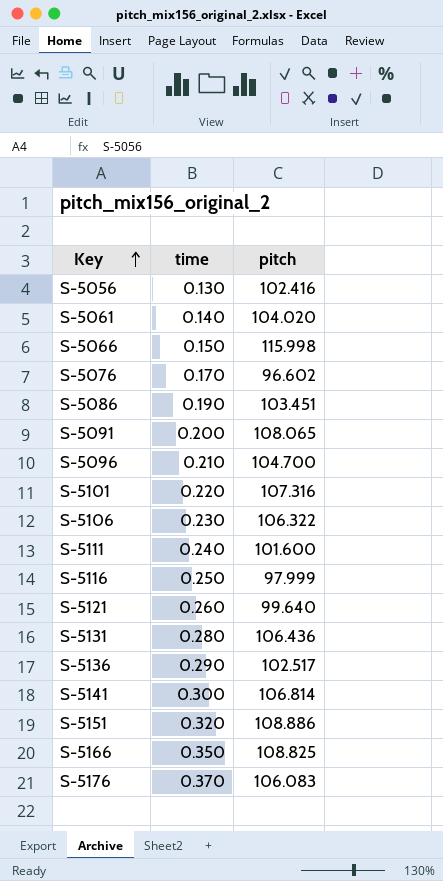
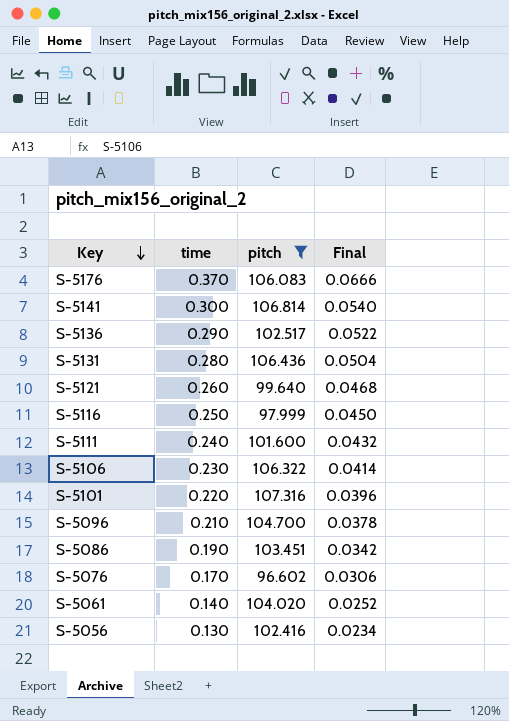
filter: none -> pitch <= 107.316
row order: Key ascending -> Key descending
column Final | formula: none -> [time] * 0.18

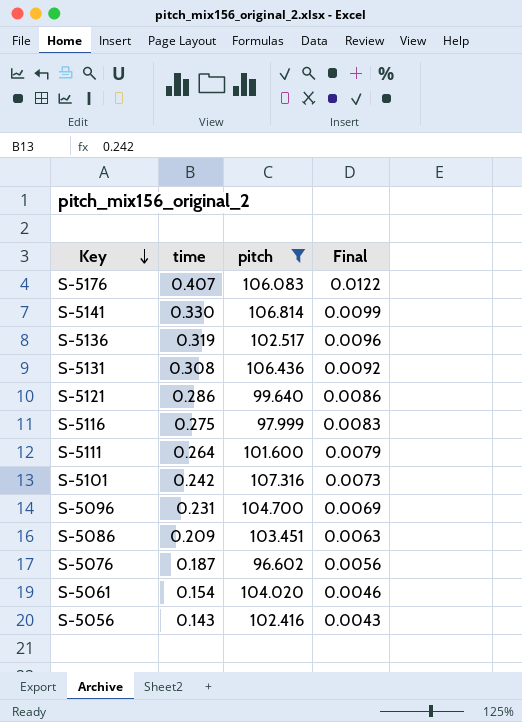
column Final | formula: [time] * 0.18 -> [time] * 0.03
row S-5106: 0.230 | 106.322 | 0.0414 -> none
S-5176 | time: 0.370 -> 0.407
S-5141 | time: 0.300 -> 0.330
S-5136 | time: 0.290 -> 0.319
S-5131 | time: 0.280 -> 0.308
S-5121 | time: 0.260 -> 0.286
S-5116 | time: 0.250 -> 0.275
S-5111 | time: 0.240 -> 0.264
S-5101 | time: 0.220 -> 0.242
S-5096 | time: 0.210 -> 0.231
S-5086 | time: 0.190 -> 0.209
S-5076 | time: 0.170 -> 0.187
S-5061 | time: 0.140 -> 0.154
S-5056 | time: 0.130 -> 0.143

